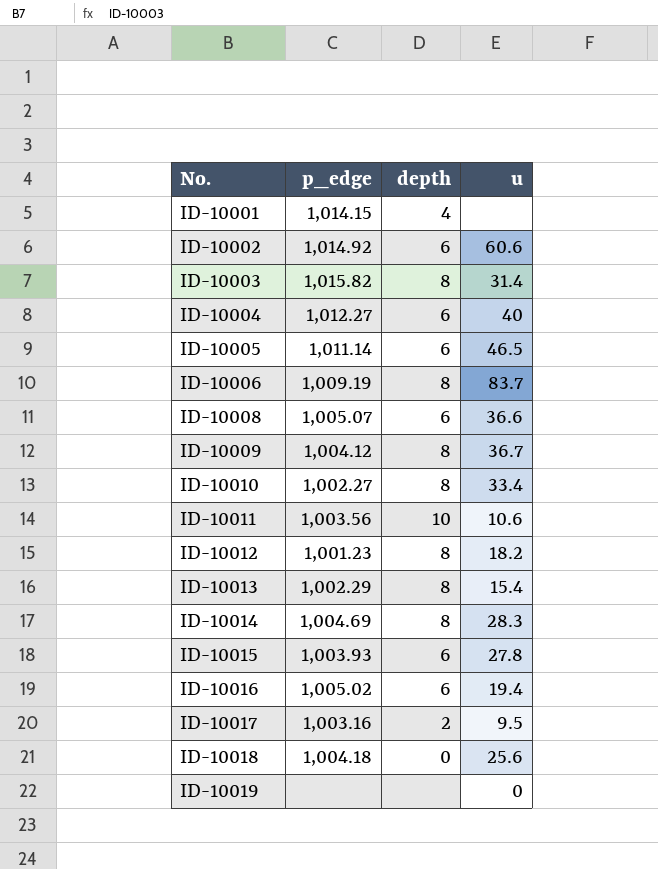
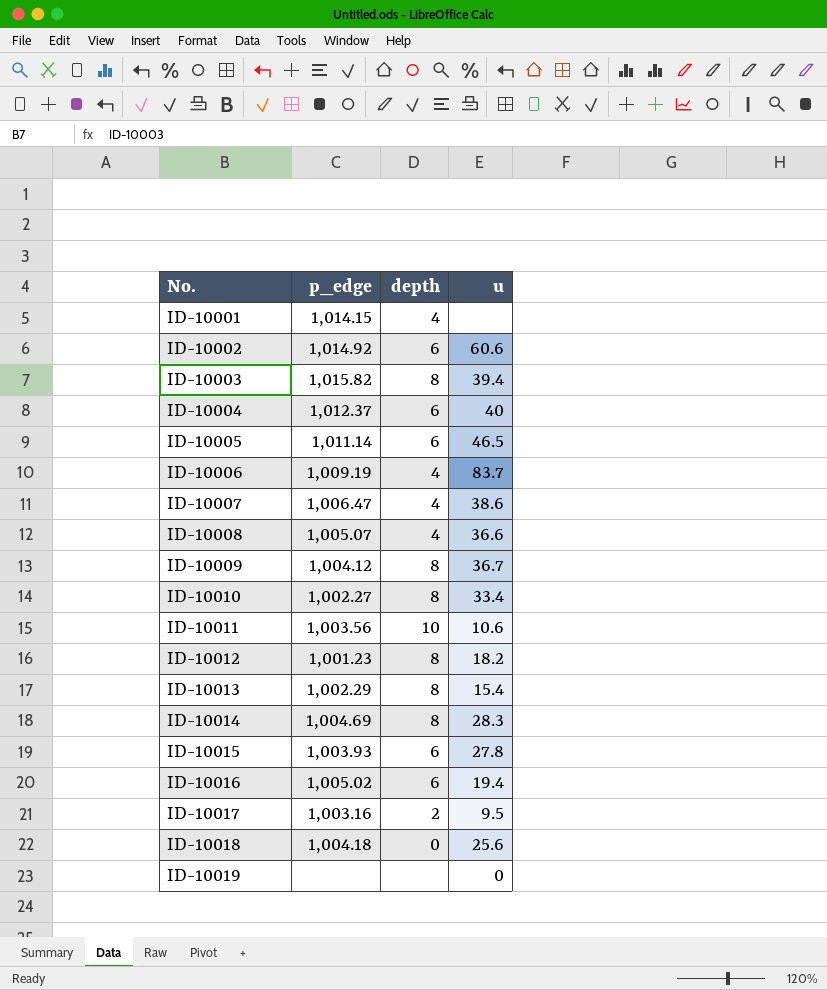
ID-10003 | u: 31.4 -> 39.4
ID-10004 | p_edge: 1,012.27 -> 1,012.37
ID-10006 | depth: 8 -> 4
row ID-10007: none -> 1,006.47 | 4 | 38.6
ID-10008 | depth: 6 -> 4

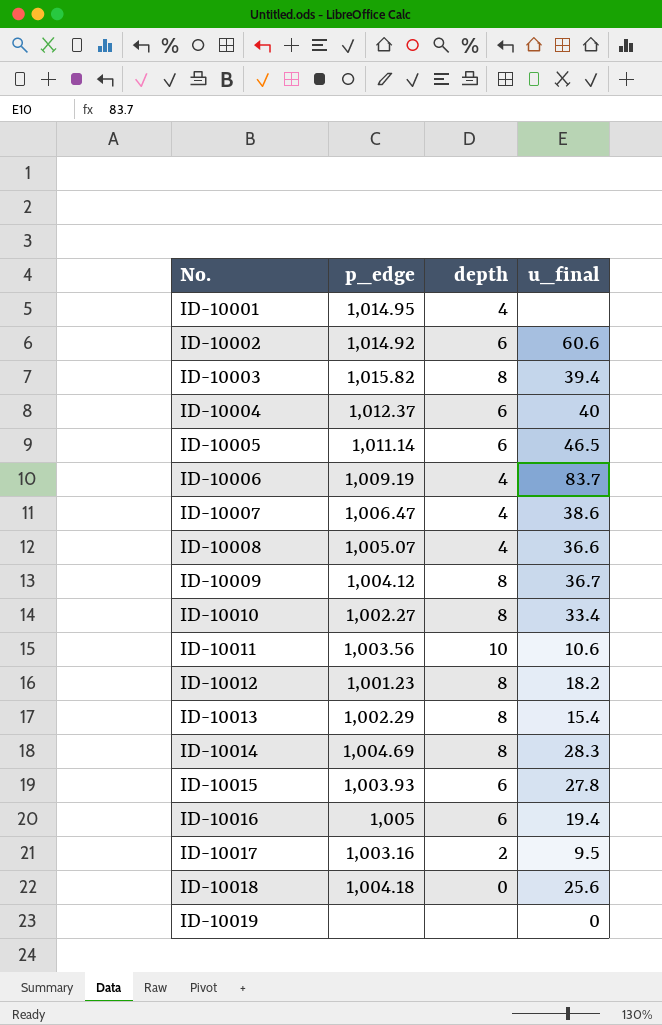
column name: u -> u_final
ID-10001 | p_edge: 1,014.15 -> 1,014.95
ID-10016 | p_edge: 1,005.02 -> 1,005

